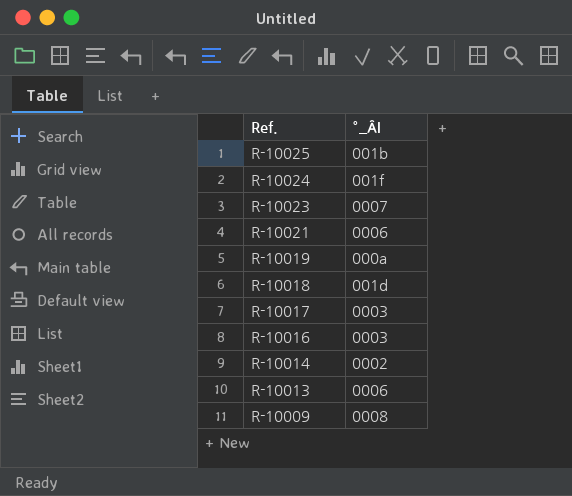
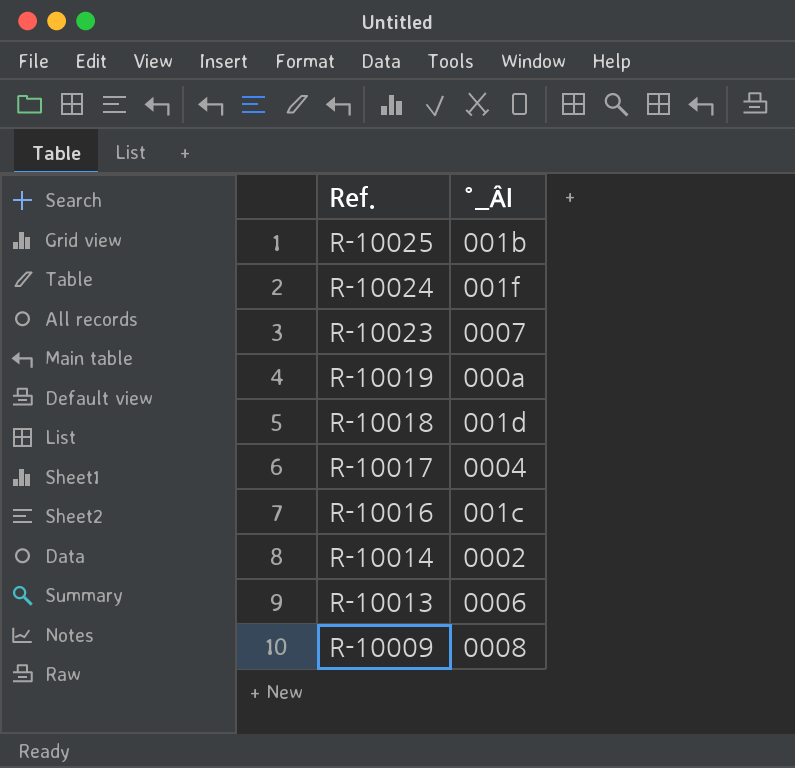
row R-10021: 0006 -> none
R-10017 | °_ÂI: 0003 -> 0004
R-10016 | °_ÂI: 0003 -> 001c

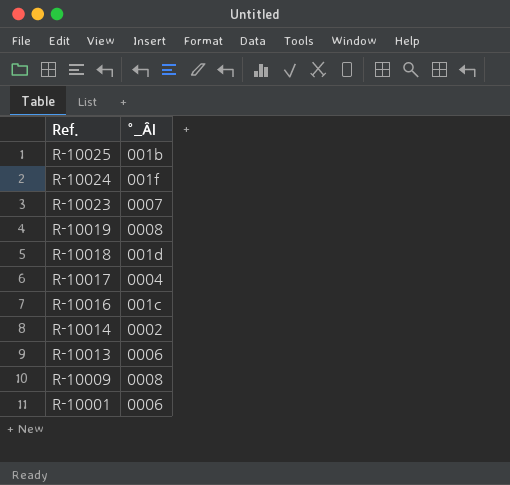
R-10019 | °_ÂI: 000a -> 0008
row R-10001: none -> 0006

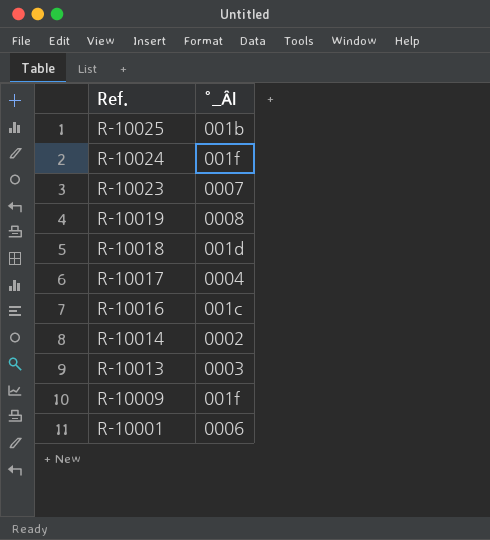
R-10013 | °_ÂI: 0006 -> 0003
R-10009 | °_ÂI: 0008 -> 001f

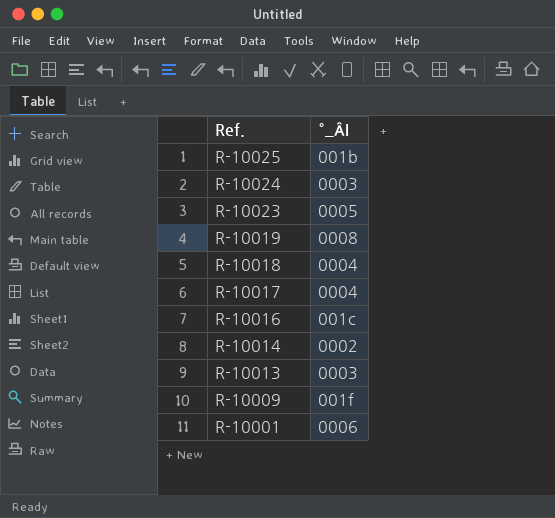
R-10024 | °_ÂI: 001f -> 0003
R-10023 | °_ÂI: 0007 -> 0005
R-10018 | °_ÂI: 001d -> 0004

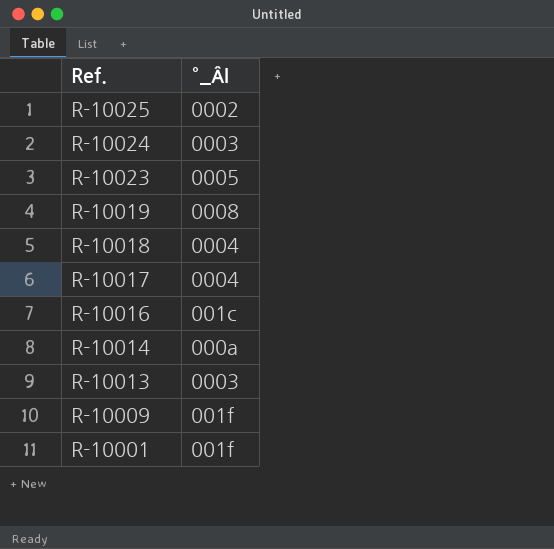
R-10025 | °_ÂI: 001b -> 0002
R-10014 | °_ÂI: 0002 -> 000a
R-10001 | °_ÂI: 0006 -> 001f

